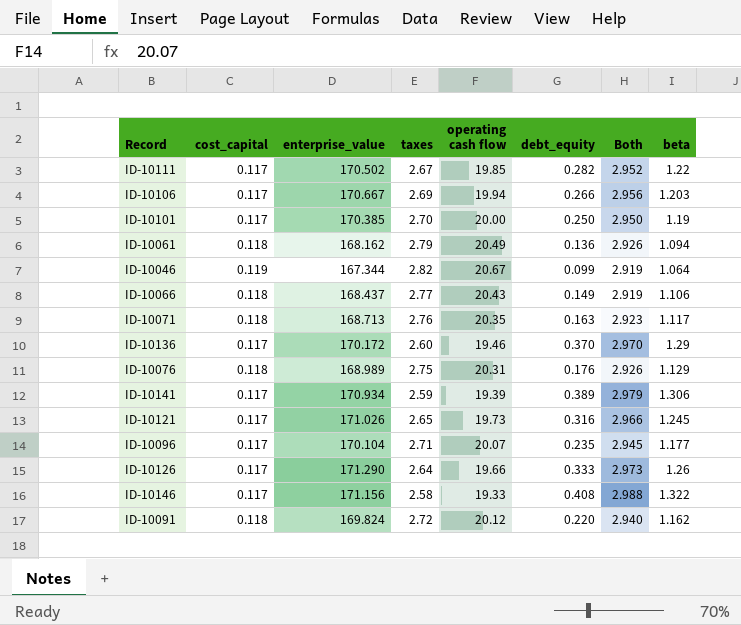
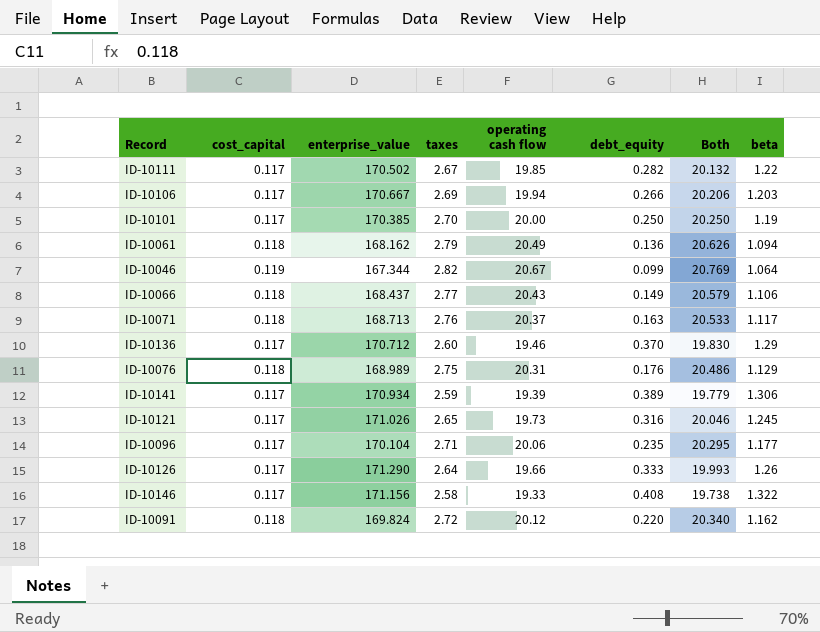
column Both | formula: [taxes] + [debt_equity] -> [operating cash flow] + [debt_equity]
ID-10071 | operating cash flow: 20.35 -> 20.37
ID-10136 | enterprise_value: 170.172 -> 170.712
ID-10096 | operating cash flow: 20.07 -> 20.06

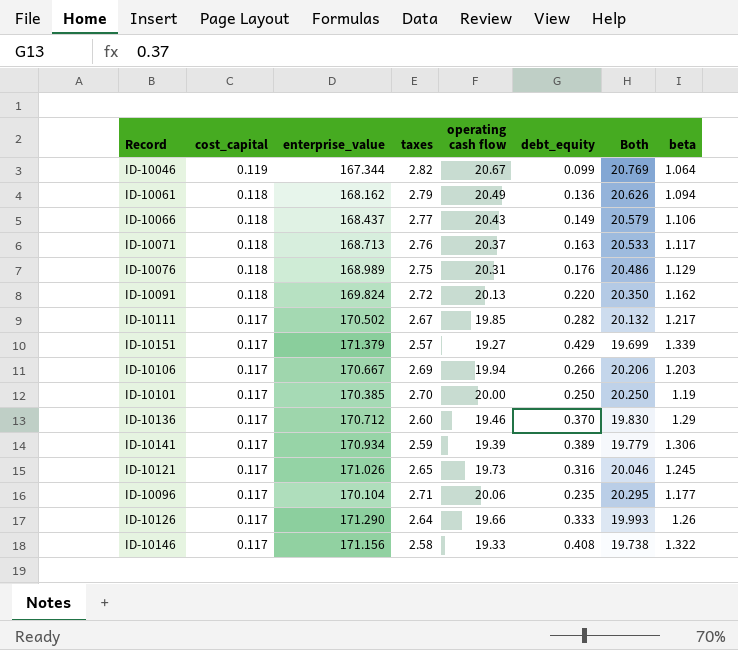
row order: none -> cost_capital descending
ID-10091 | operating cash flow: 20.12 -> 20.13
ID-10091 | Both: 20.340 -> 20.350
ID-10111 | beta: 1.22 -> 1.217
row ID-10151: none -> 0.117 | 171.379 | 2.57 | 19.27 | 0.429 | 19.699 | 1.339

